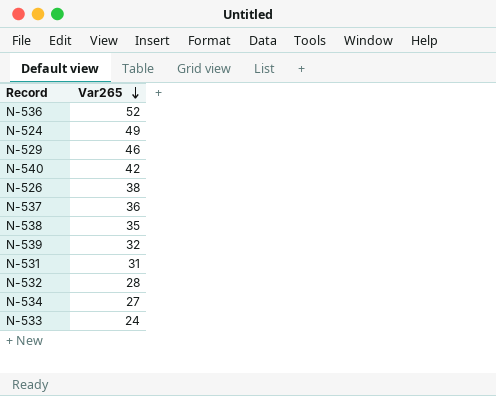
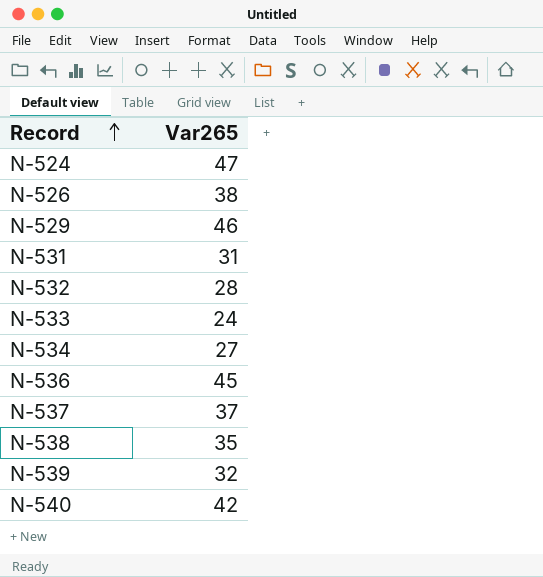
row order: Var265 descending -> Record ascending
N-524 | Var265: 49 -> 47
N-536 | Var265: 52 -> 45
N-537 | Var265: 36 -> 37

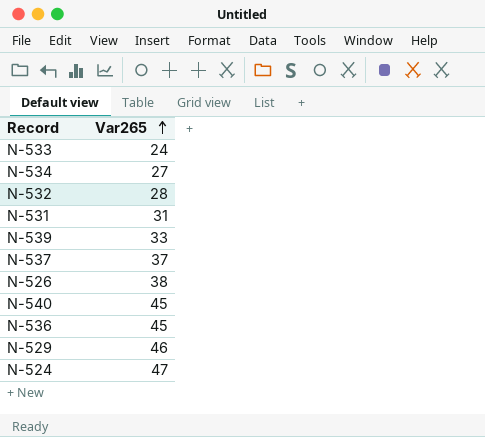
row order: Record ascending -> Var265 ascending
row N-538: 35 -> none
N-539 | Var265: 32 -> 33
N-540 | Var265: 42 -> 45

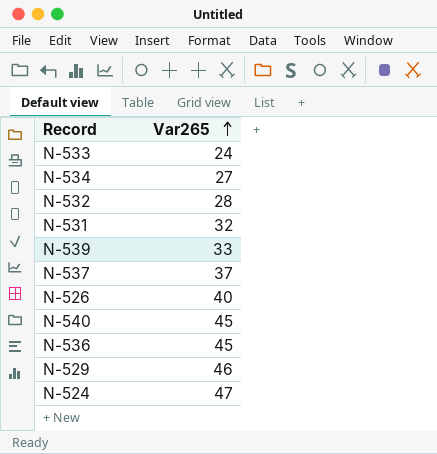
N-531 | Var265: 31 -> 32
N-526 | Var265: 38 -> 40

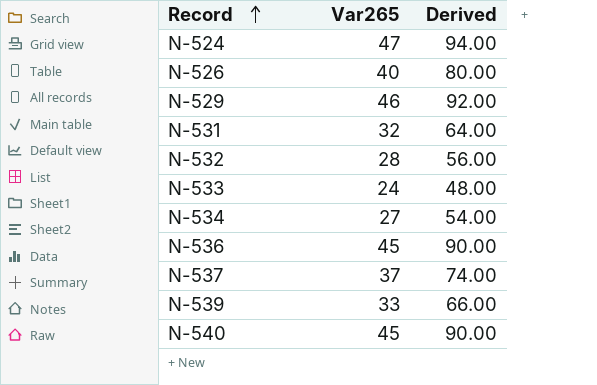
row order: Var265 ascending -> Record ascending
column Derived | formula: none -> [Var265] * 2

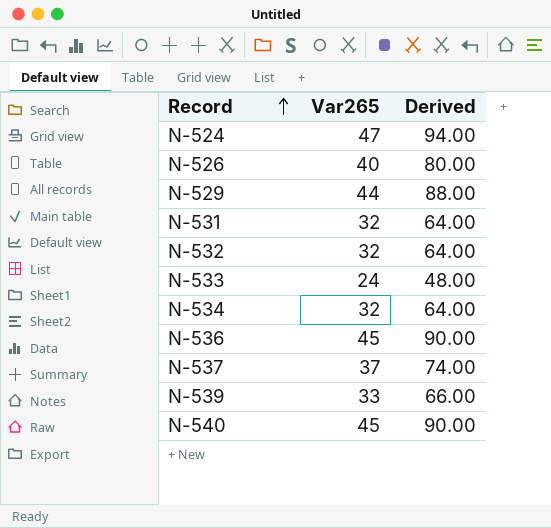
N-529 | Var265: 46 -> 44
N-529 | Derived: 92.00 -> 88.00
N-532 | Var265: 28 -> 32
N-532 | Derived: 56.00 -> 64.00
N-534 | Var265: 27 -> 32
N-534 | Derived: 54.00 -> 64.00

